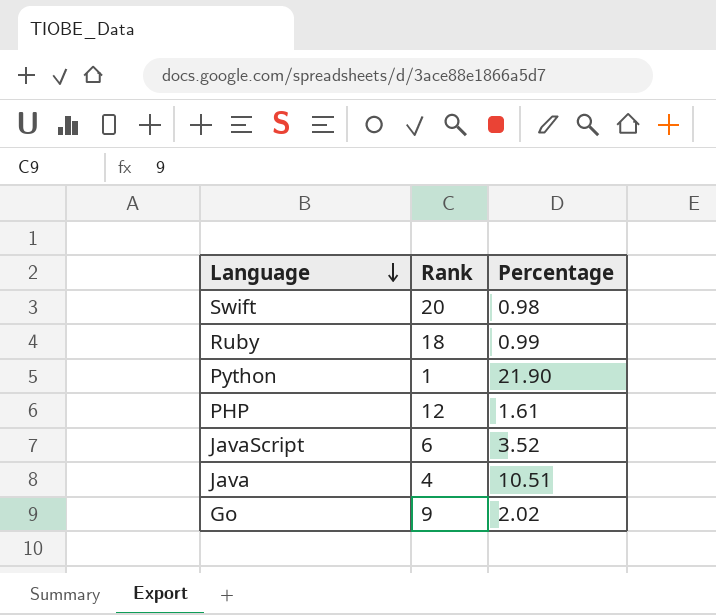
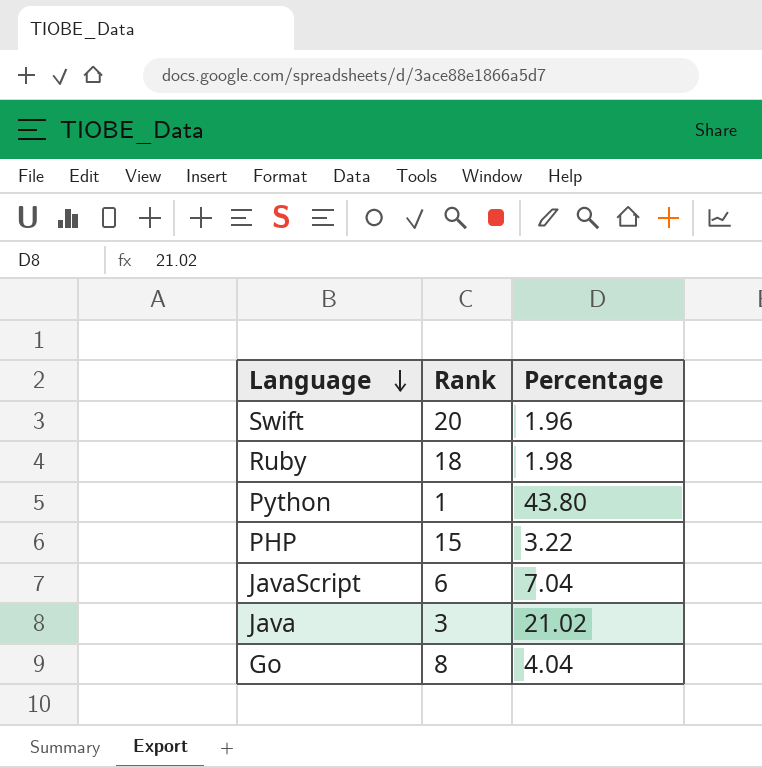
Swift | Percentage: 0.98 -> 1.96
Ruby | Percentage: 0.99 -> 1.98
Python | Percentage: 21.90 -> 43.80
PHP | Rank: 12 -> 15
PHP | Percentage: 1.61 -> 3.22
JavaScript | Percentage: 3.52 -> 7.04
Java | Rank: 4 -> 3
Java | Percentage: 10.51 -> 21.02
Go | Rank: 9 -> 8
Go | Percentage: 2.02 -> 4.04

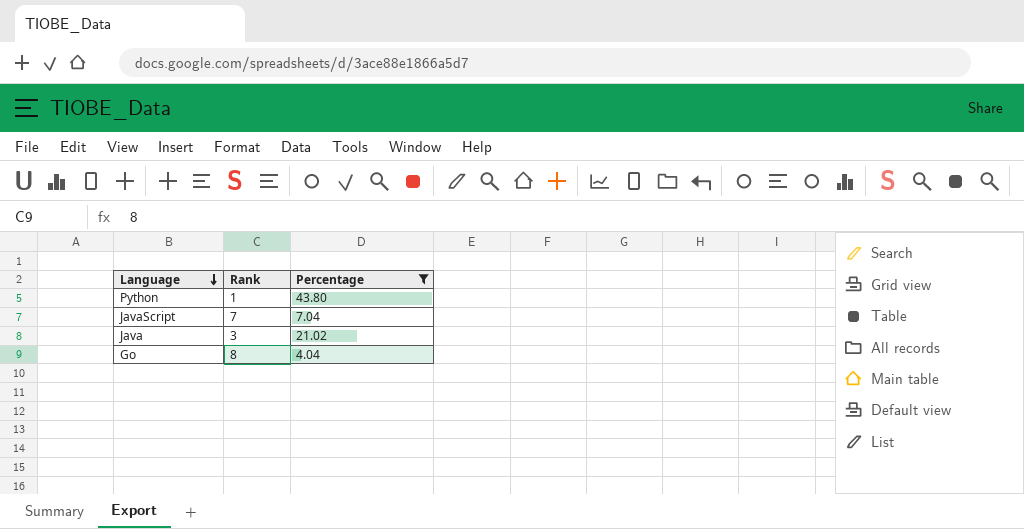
filter: none -> Percentage >= 4.04
JavaScript | Rank: 6 -> 7

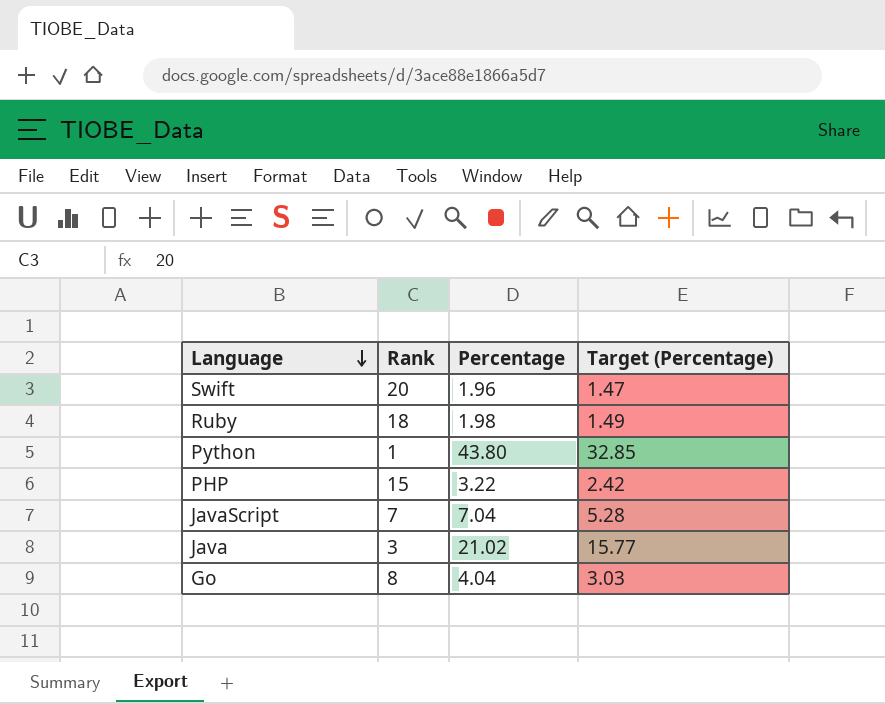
filter: Percentage >= 4.04 -> none
column Target (Percentage) | formula: none -> [Percentage] * 0.75

